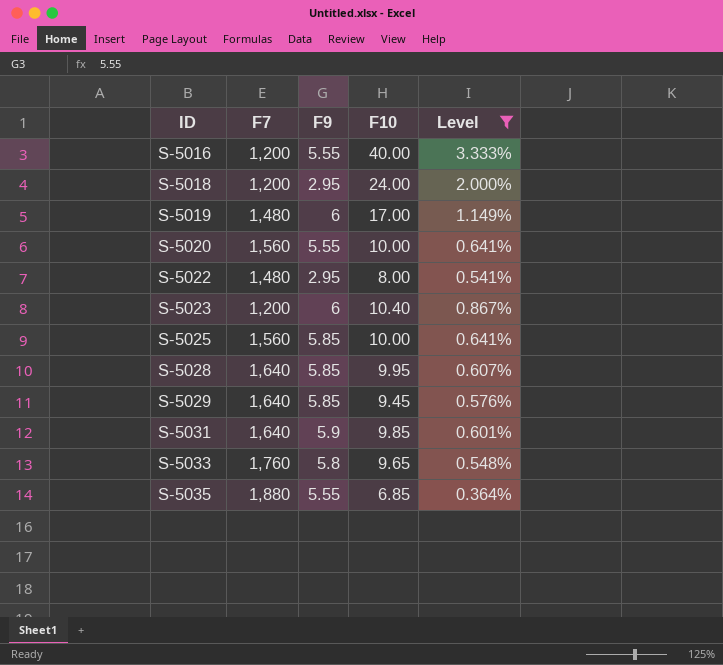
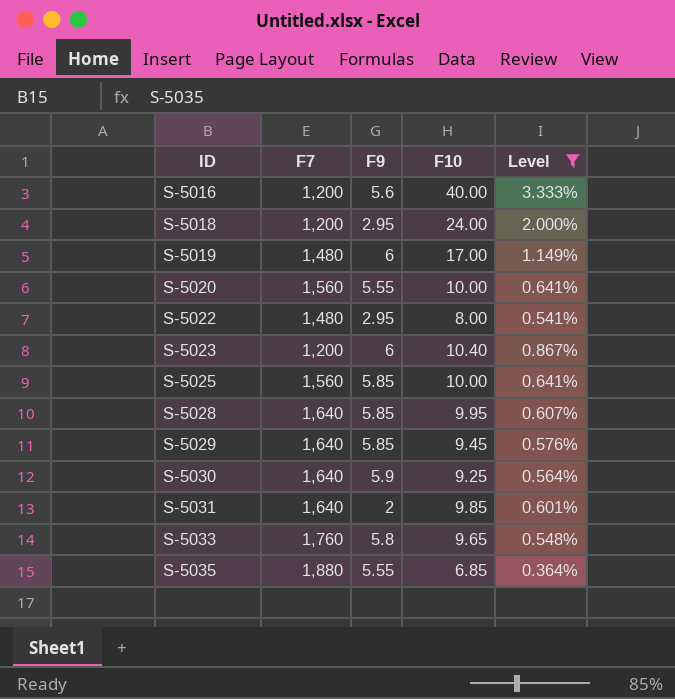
S-5016 | F9: 5.55 -> 5.6
row S-5030: none -> 1,640 | 5.9 | 9.25 | 0.564%
S-5031 | F9: 5.9 -> 2

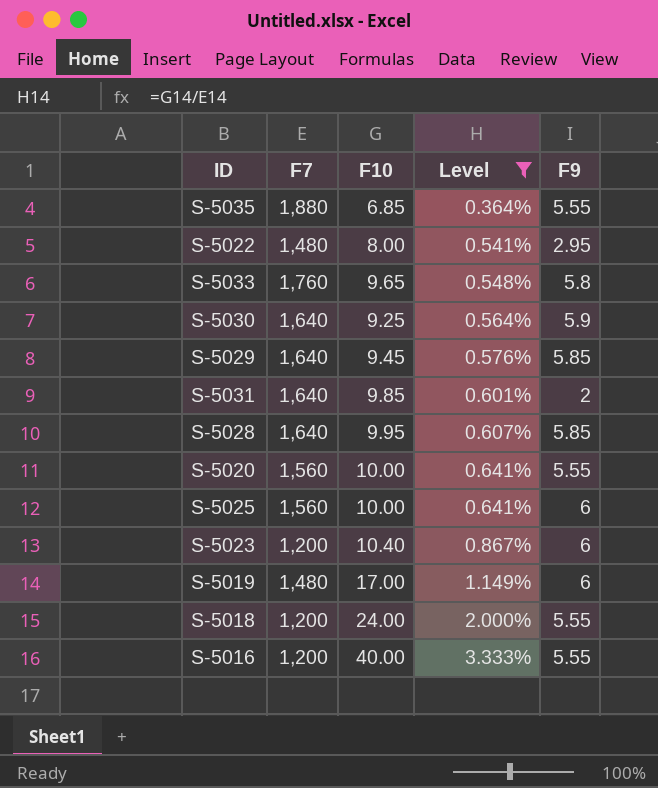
row order: ID ascending -> Level ascending
column F9 | position: 3 -> 5
S-5025 | F9: 5.85 -> 6
S-5018 | F9: 2.95 -> 5.55
S-5016 | F9: 5.6 -> 5.55

